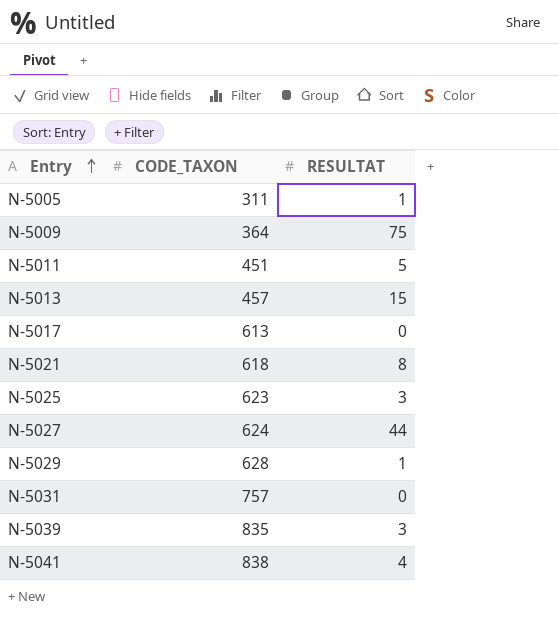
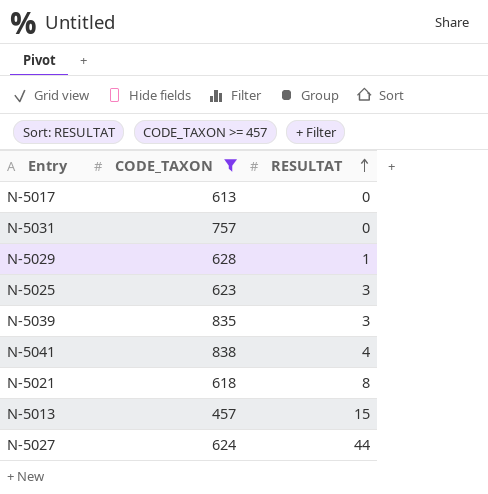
filter: none -> CODE_TAXON >= 457
row order: Entry ascending -> RESULTAT ascending

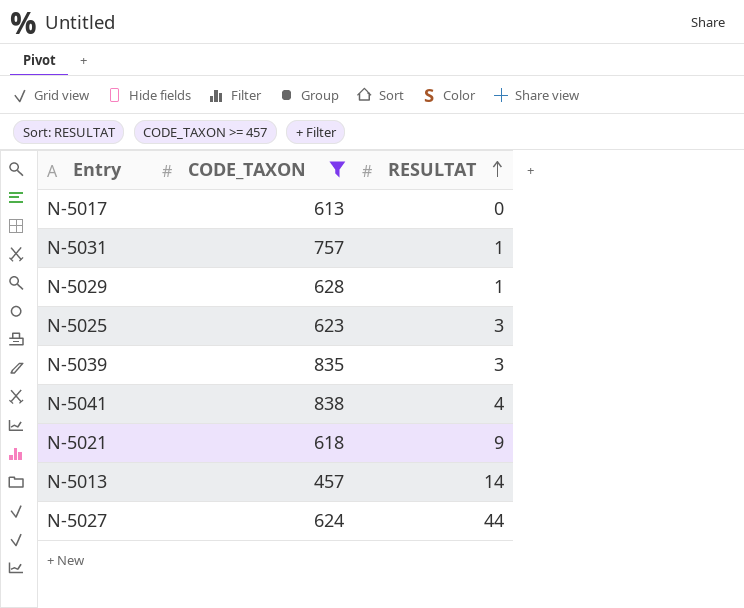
N-5031 | RESULTAT: 0 -> 1
N-5021 | RESULTAT: 8 -> 9
N-5013 | RESULTAT: 15 -> 14

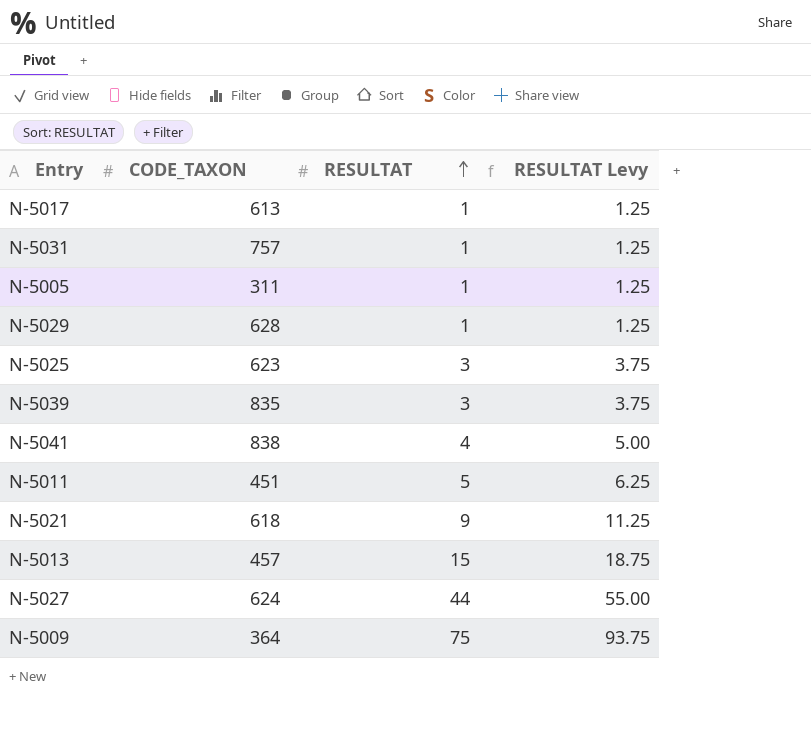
filter: CODE_TAXON >= 457 -> none
column RESULTAT Levy | formula: none -> [RESULTAT] * 1.25
N-5017 | RESULTAT: 0 -> 1
N-5013 | RESULTAT: 14 -> 15

